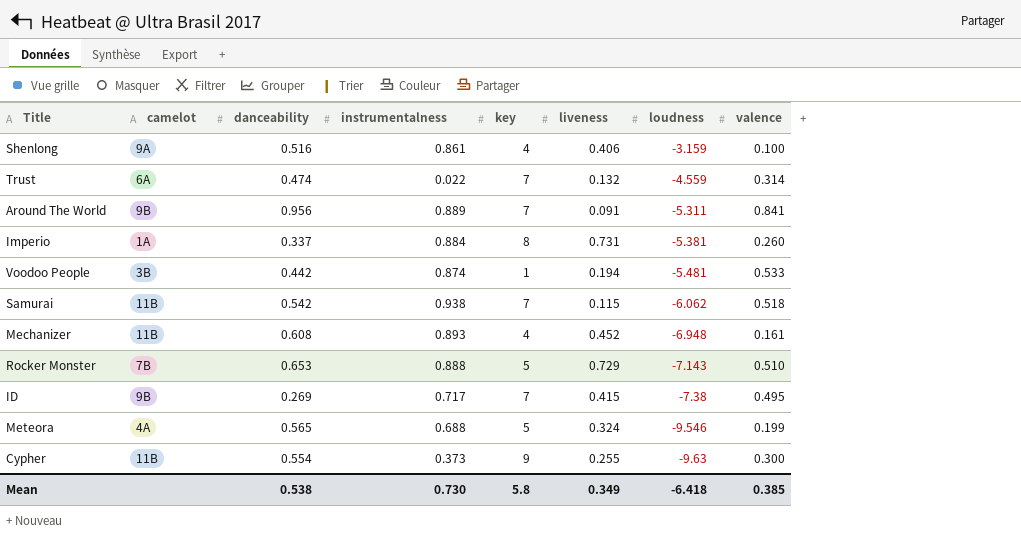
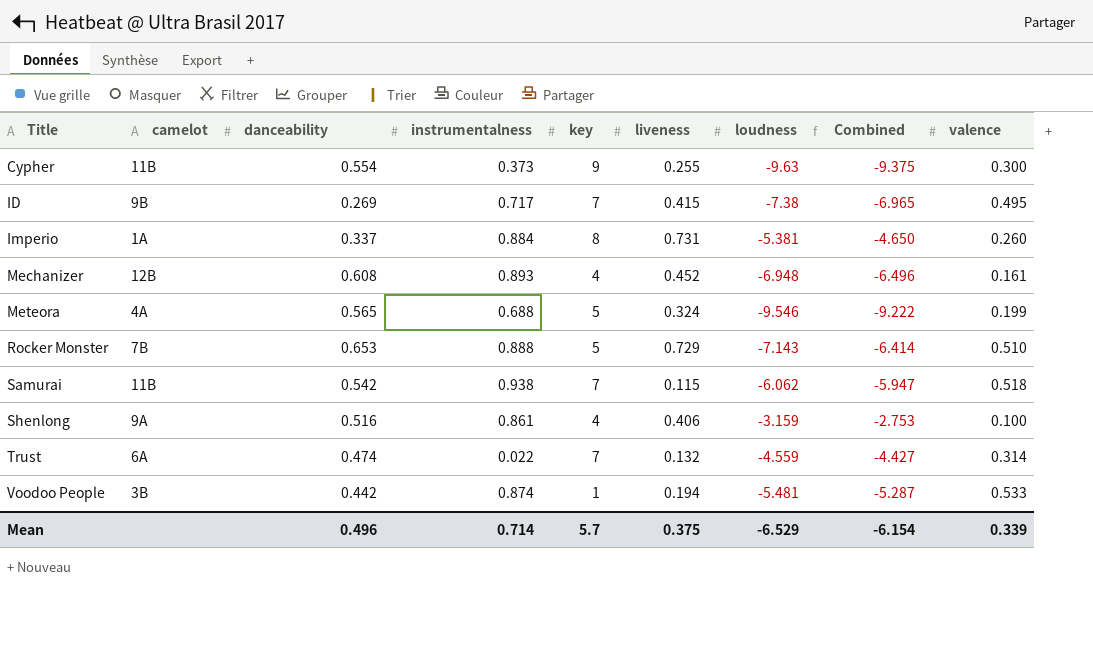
row order: loudness descending -> Title ascending
column Combined | formula: none -> [liveness] + [loudness]
row Around The World: 9B | 0.956 | 0.889 | 7 | 0.091 | -5.311 | 0.841 -> none
Mechanizer | camelot: 11B -> 12B
Mean | danceability: 0.538 -> 0.496
Mean | instrumentalness: 0.730 -> 0.714
Mean | key: 5.8 -> 5.7
Mean | liveness: 0.349 -> 0.375
Mean | loudness: -6.418 -> -6.529
Mean | valence: 0.385 -> 0.339

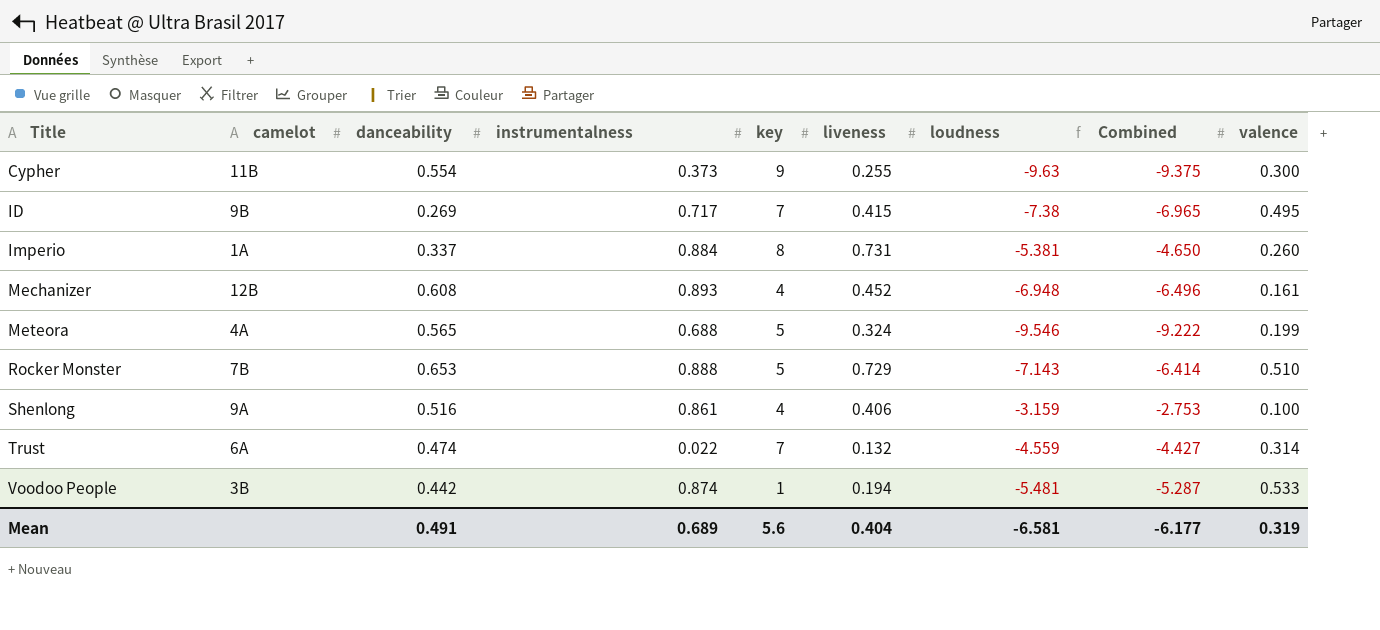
row Samurai: 11B | 0.542 | 0.938 | 7 | 0.115 | -6.062 | -5.947 | 0.518 -> none
Mean | danceability: 0.496 -> 0.491
Mean | instrumentalness: 0.714 -> 0.689
Mean | key: 5.7 -> 5.6
Mean | liveness: 0.375 -> 0.404
Mean | loudness: -6.529 -> -6.581
Mean | Combined: -6.154 -> -6.177
Mean | valence: 0.339 -> 0.319

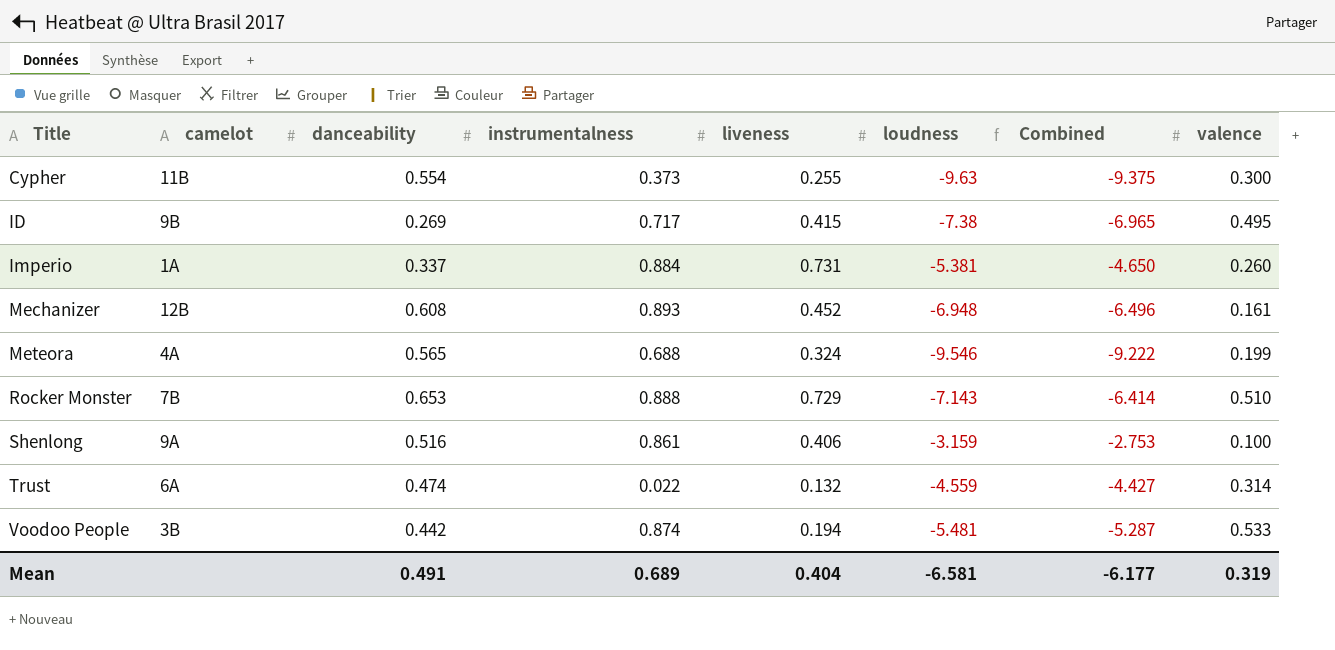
column key | position: 5 -> none

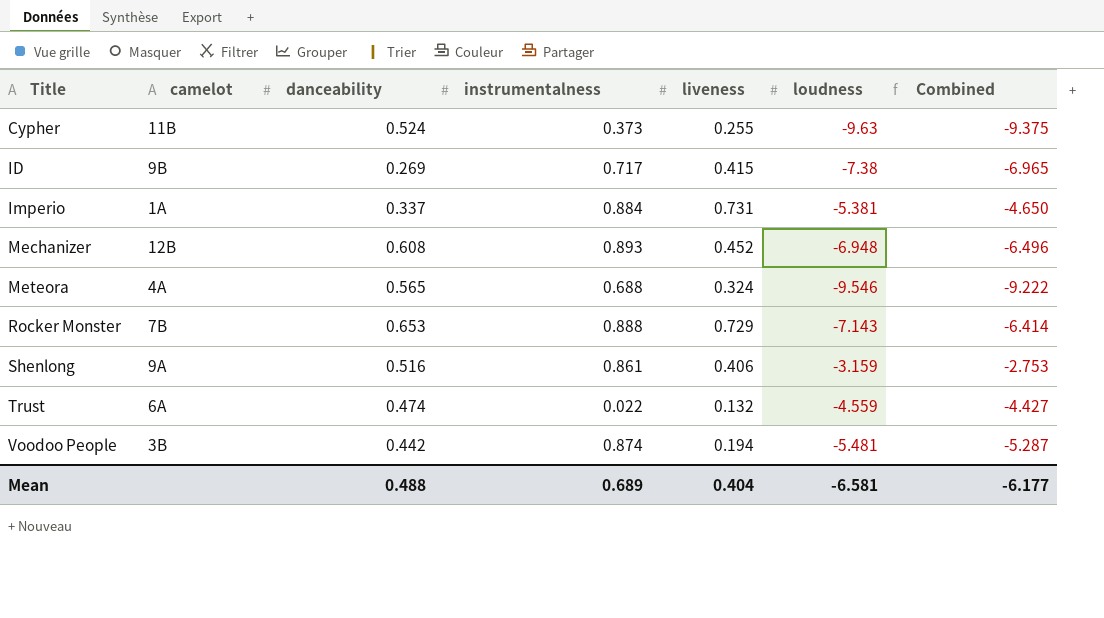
column valence | position: 8 -> none
Cypher | danceability: 0.554 -> 0.524
Mean | danceability: 0.491 -> 0.488

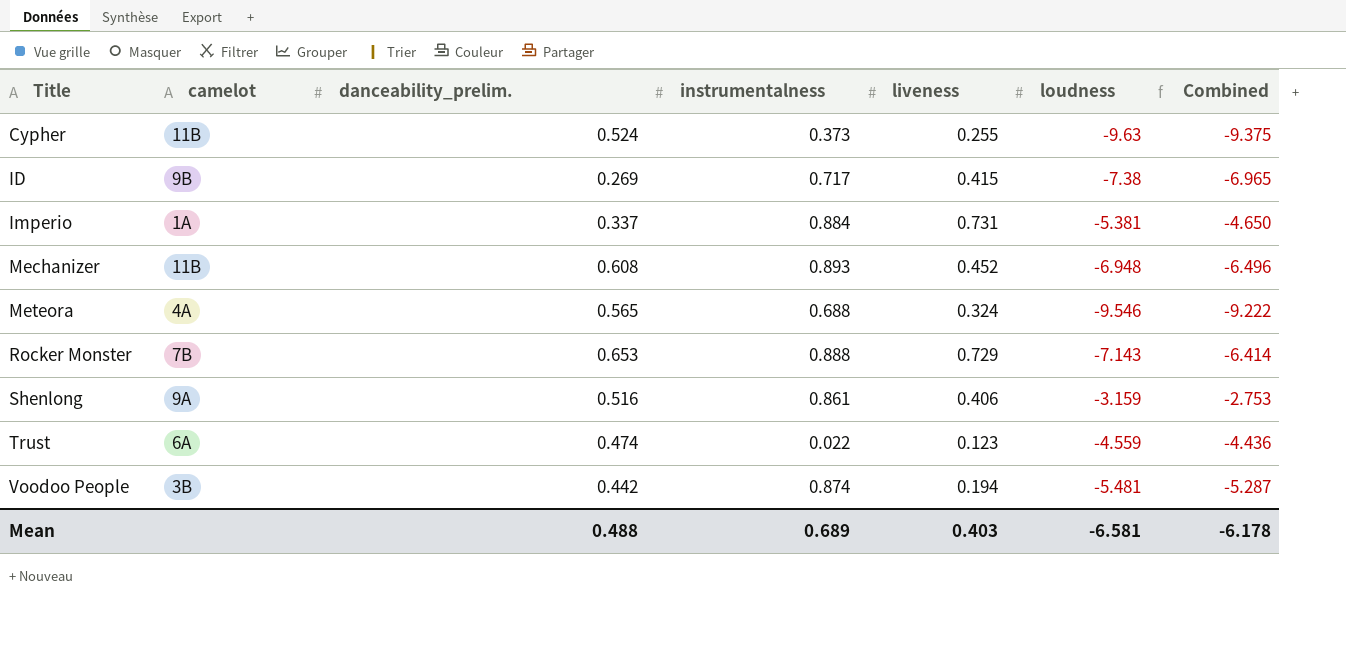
column name: danceability -> danceability_prelim.
Mechanizer | camelot: 12B -> 11B
Trust | liveness: 0.132 -> 0.123
Trust | Combined: -4.427 -> -4.436
Mean | liveness: 0.404 -> 0.403
Mean | Combined: -6.177 -> -6.178

